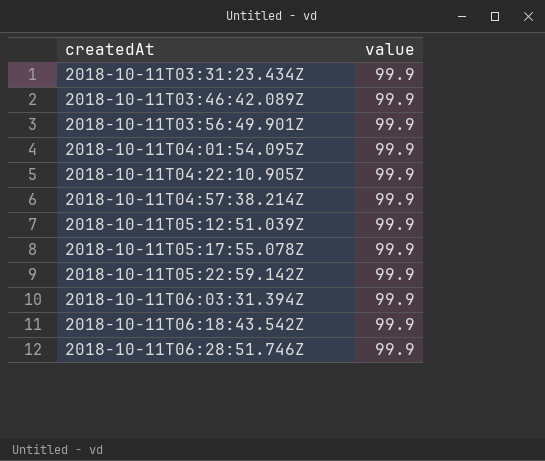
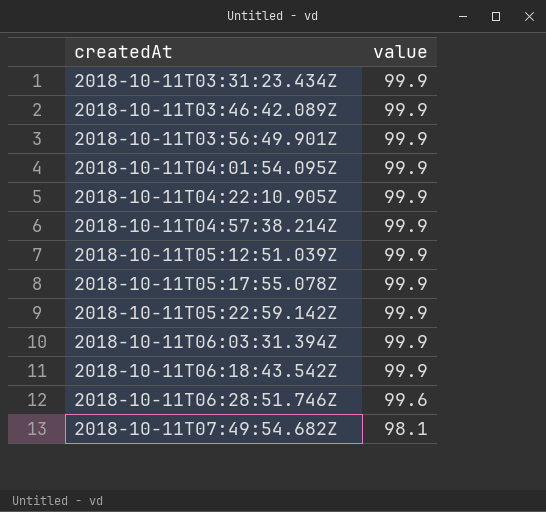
2018-10-11T06:28:51.746Z | value: 99.9 -> 99.6
row 2018-10-11T07:49:54.682Z: none -> 98.1

